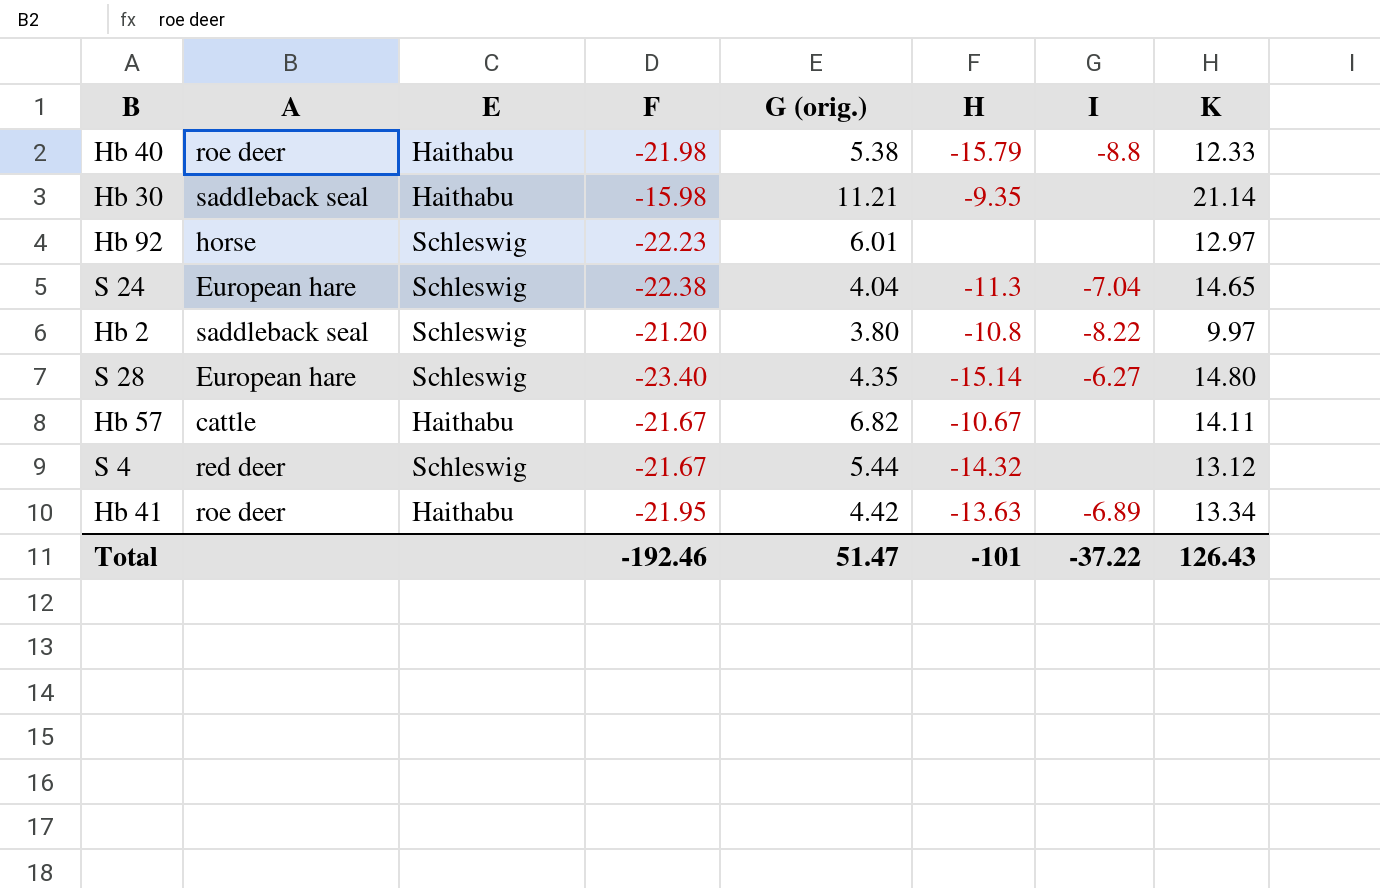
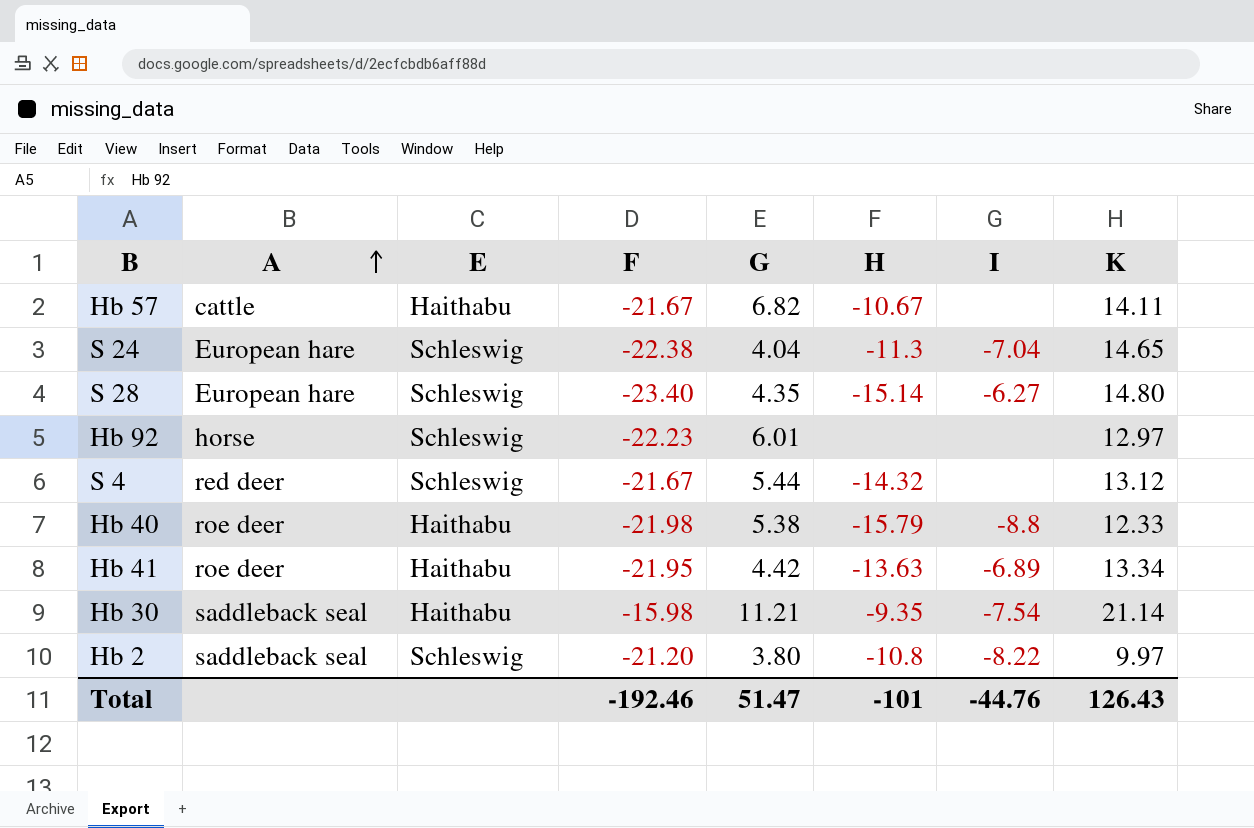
row order: none -> A ascending
column name: G (orig.) -> G
Hb 30 | I: none -> -7.54
Total | I: -37.22 -> -44.76

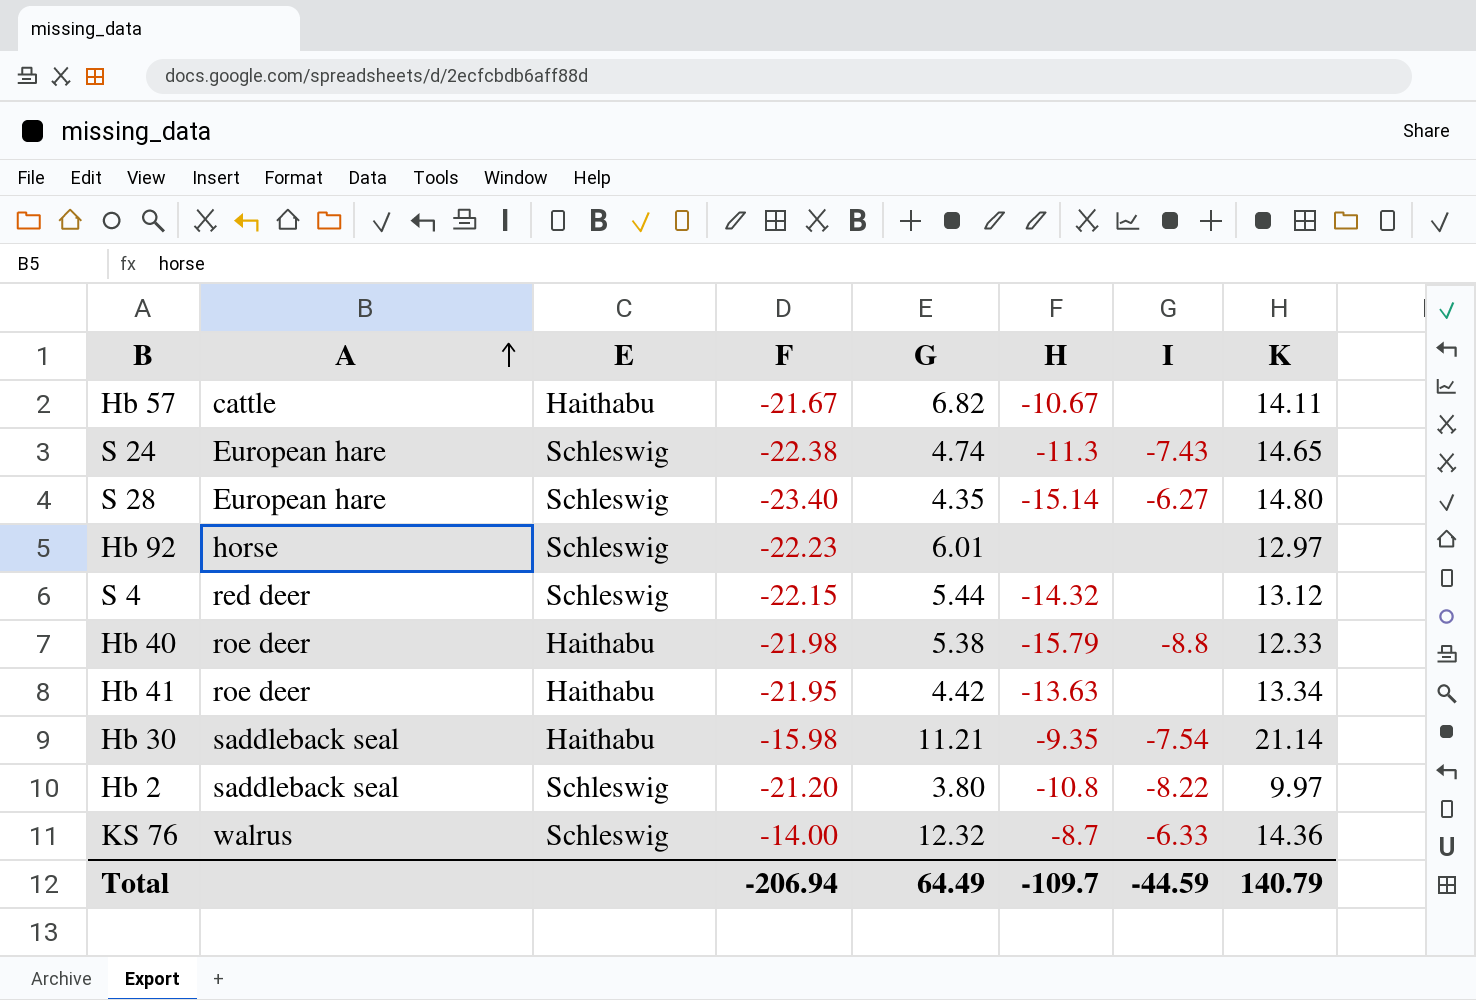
S 24 | G: 4.04 -> 4.74
S 24 | I: -7.04 -> -7.43
S 4 | F: -21.67 -> -22.15
Hb 41 | I: -6.89 -> none
row KS 76: none -> walrus | Schleswig | -14.00 | 12.32 | -8.7 | -6.33 | 14.36
Total | F: -192.46 -> -206.94
Total | G: 51.47 -> 64.49
Total | H: -101 -> -109.7
Total | I: -44.76 -> -44.59
Total | K: 126.43 -> 140.79

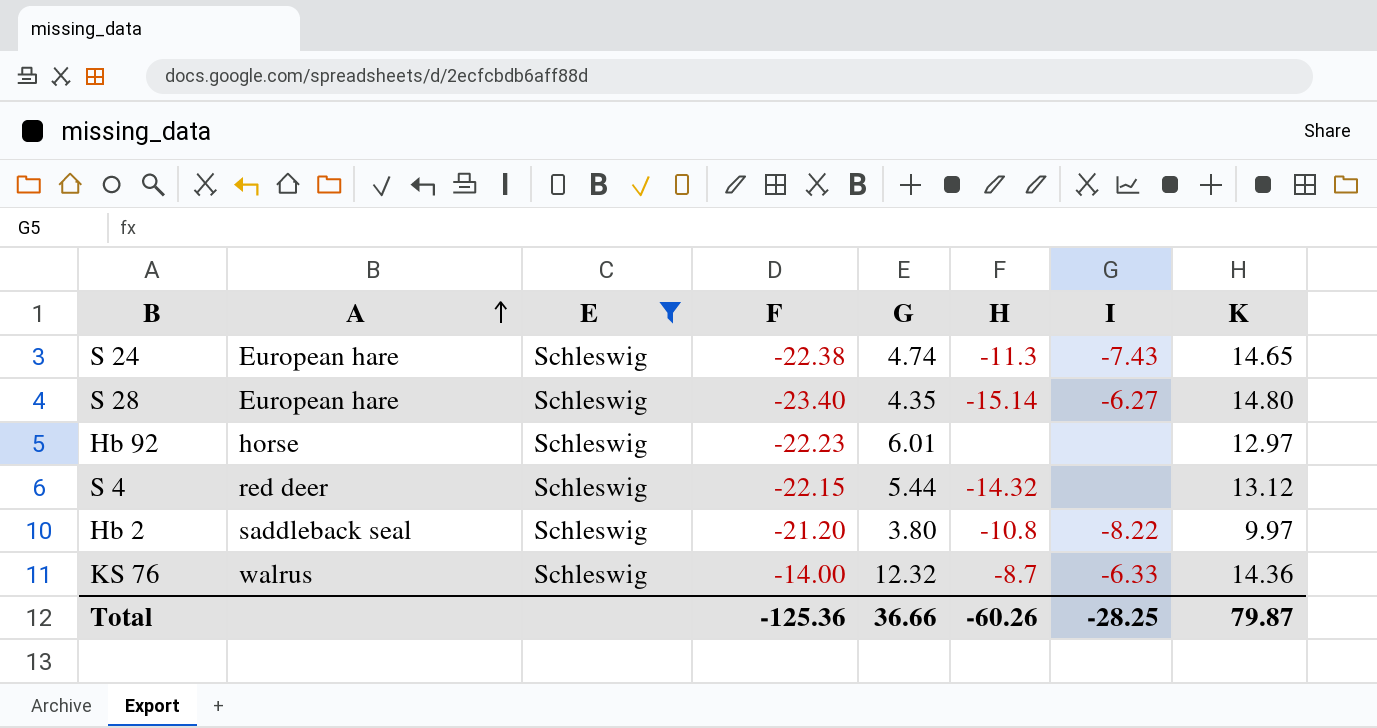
filter: none -> E = Schleswig
Total | F: -206.94 -> -125.36
Total | G: 64.49 -> 36.66
Total | H: -109.7 -> -60.26
Total | I: -44.59 -> -28.25
Total | K: 140.79 -> 79.87

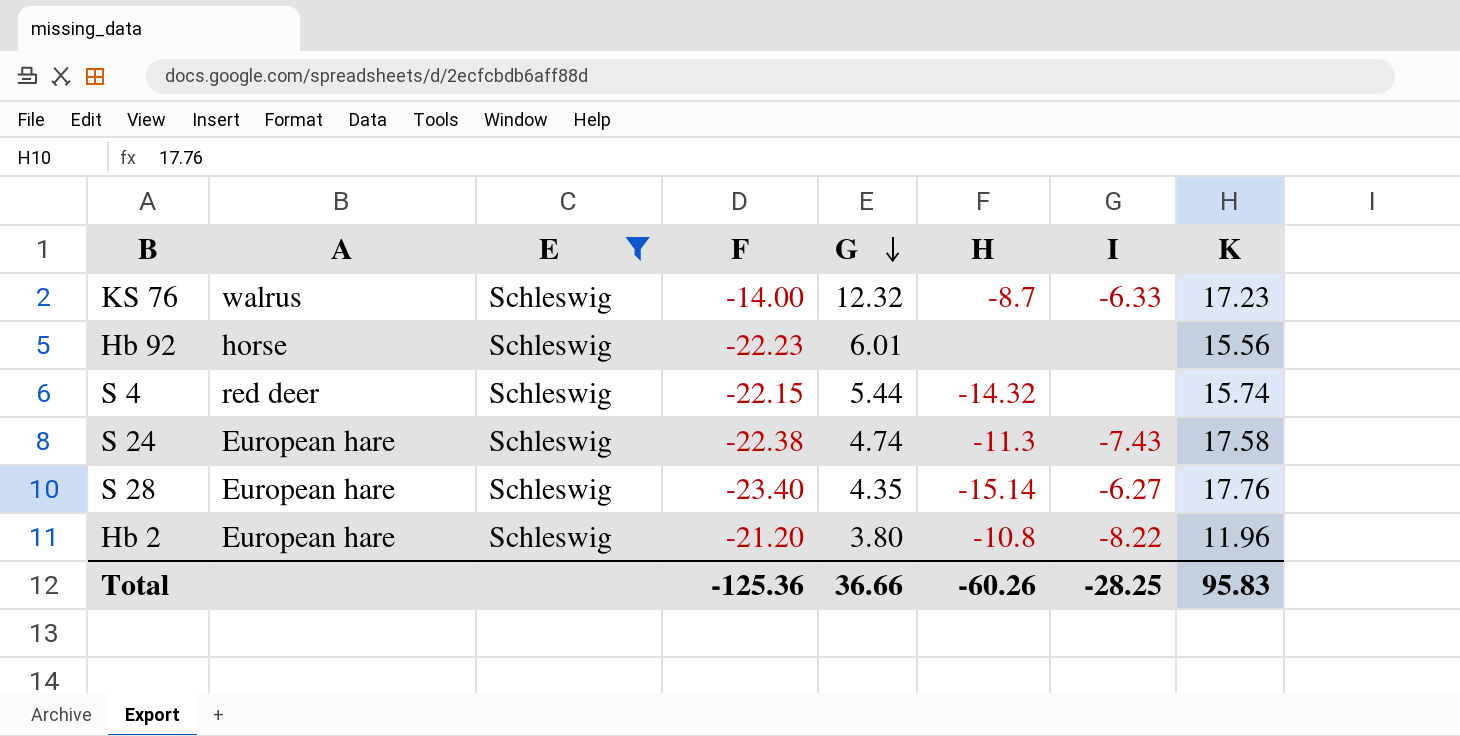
row order: A ascending -> G descending
KS 76 | K: 14.36 -> 17.23
Hb 92 | K: 12.97 -> 15.56
S 4 | K: 13.12 -> 15.74
S 24 | K: 14.65 -> 17.58
S 28 | K: 14.80 -> 17.76
Hb 2 | A: saddleback seal -> European hare
Hb 2 | K: 9.97 -> 11.96
Total | K: 79.87 -> 95.83

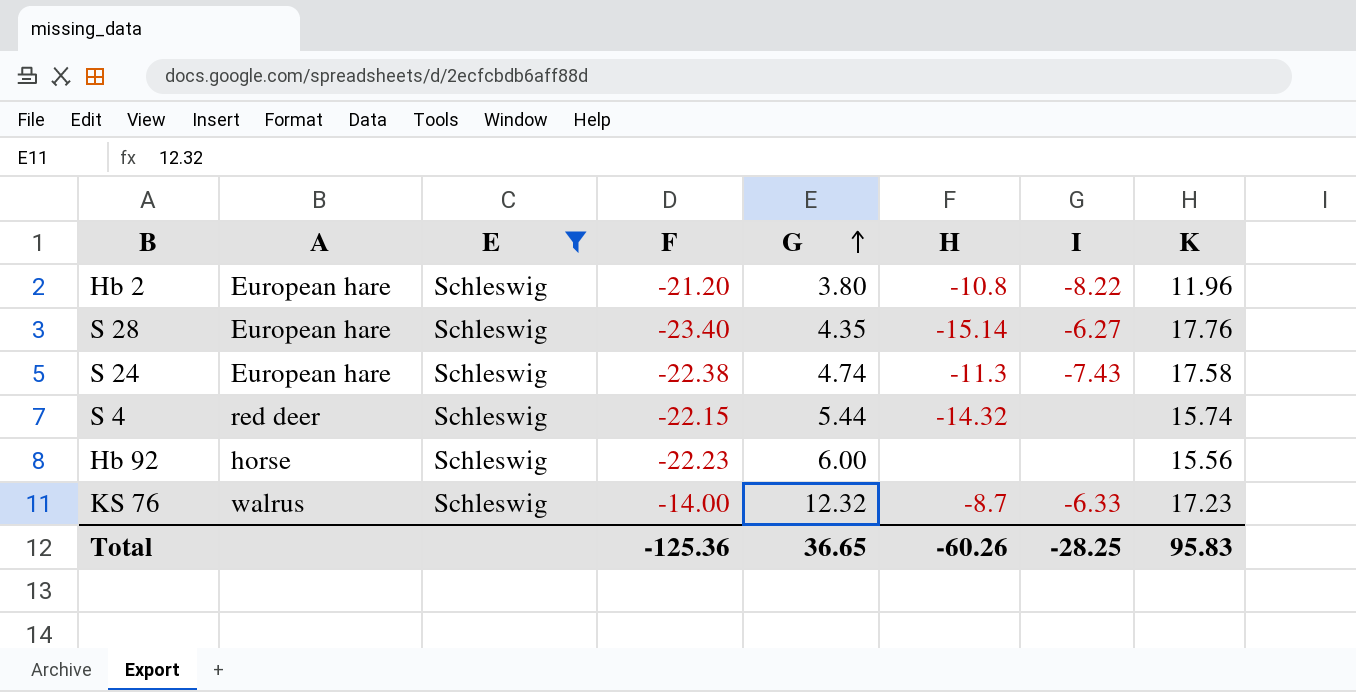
row order: G descending -> G ascending
Hb 92 | G: 6.01 -> 6.00
Total | G: 36.66 -> 36.65

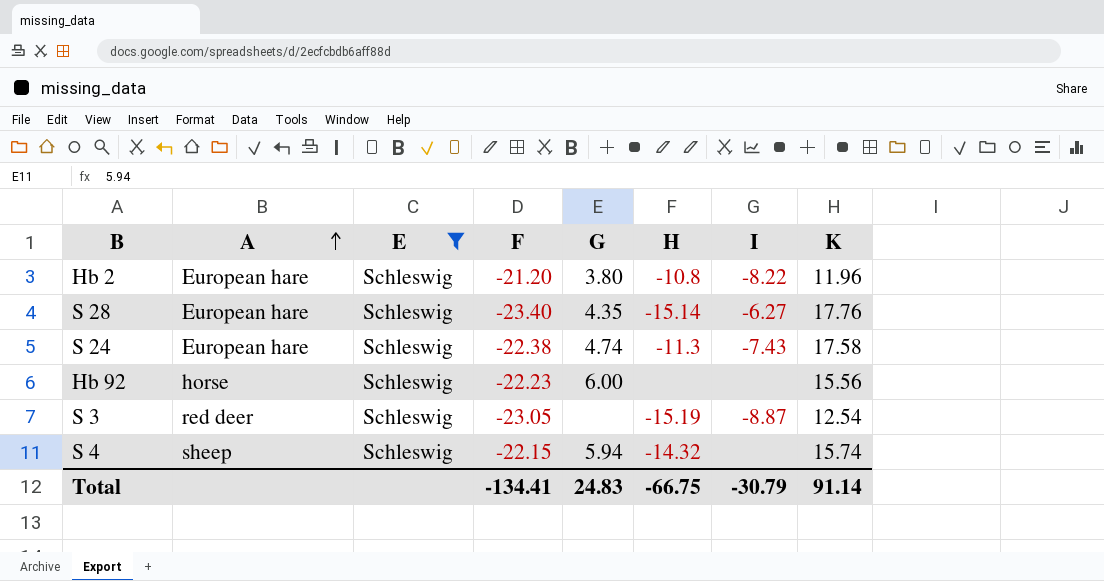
row order: G ascending -> A ascending
row KS 76: walrus | Schleswig | -14.00 | 12.32 | -8.7 | -6.33 | 17.23 -> none
row S 3: none -> red deer | Schleswig | -23.05 | none | -15.19 | -8.87 | 12.54
S 4 | A: red deer -> sheep
S 4 | G: 5.44 -> 5.94
Total | F: -125.36 -> -134.41
Total | G: 36.65 -> 24.83
Total | H: -60.26 -> -66.75
Total | I: -28.25 -> -30.79
Total | K: 95.83 -> 91.14

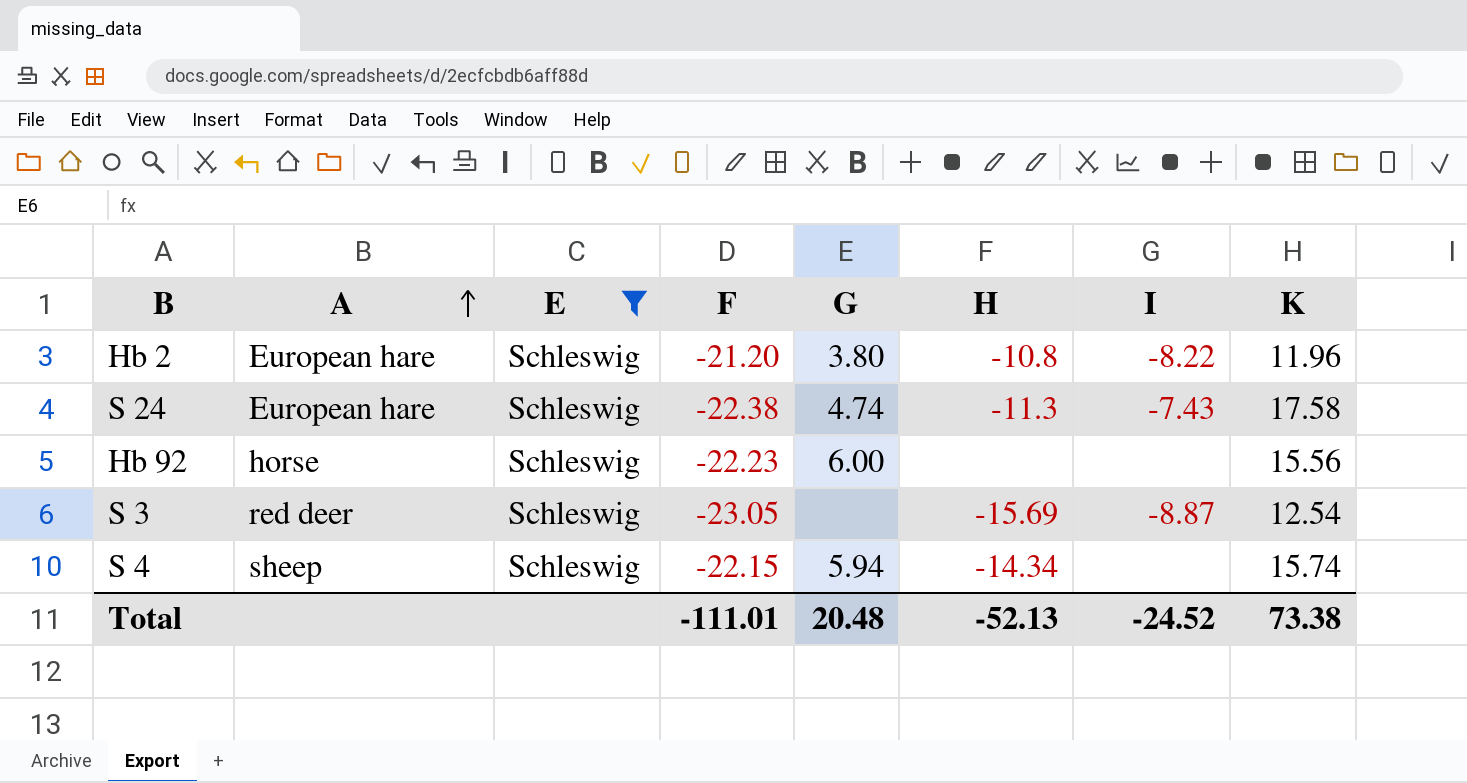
row S 28: European hare | Schleswig | -23.40 | 4.35 | -15.14 | -6.27 | 17.76 -> none
S 3 | H: -15.19 -> -15.69
S 4 | H: -14.32 -> -14.34
Total | F: -134.41 -> -111.01
Total | G: 24.83 -> 20.48
Total | H: -66.75 -> -52.13
Total | I: -30.79 -> -24.52
Total | K: 91.14 -> 73.38

